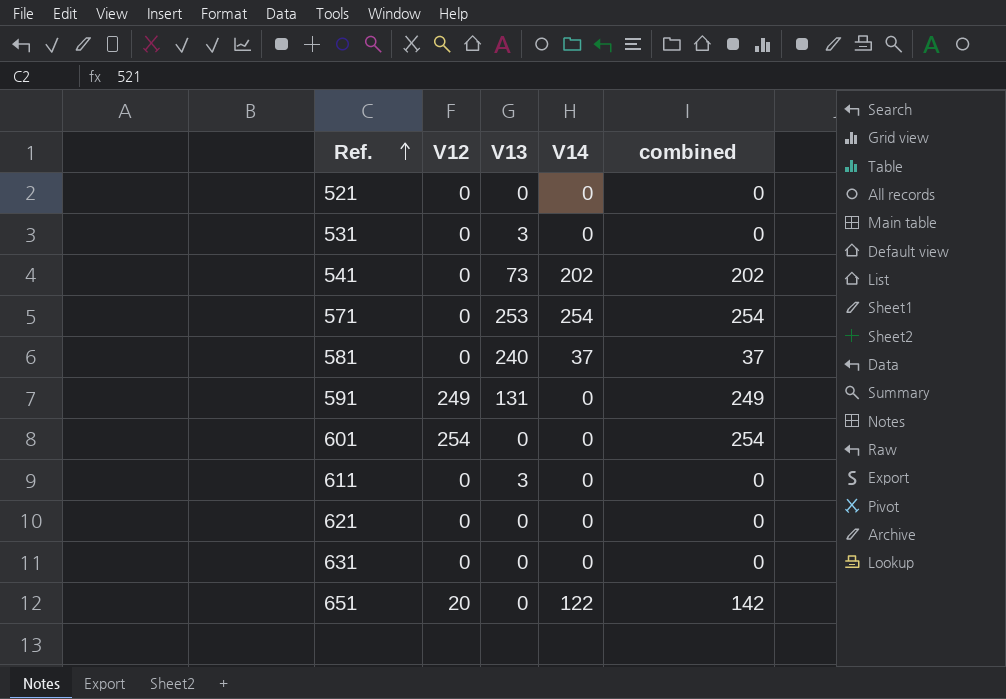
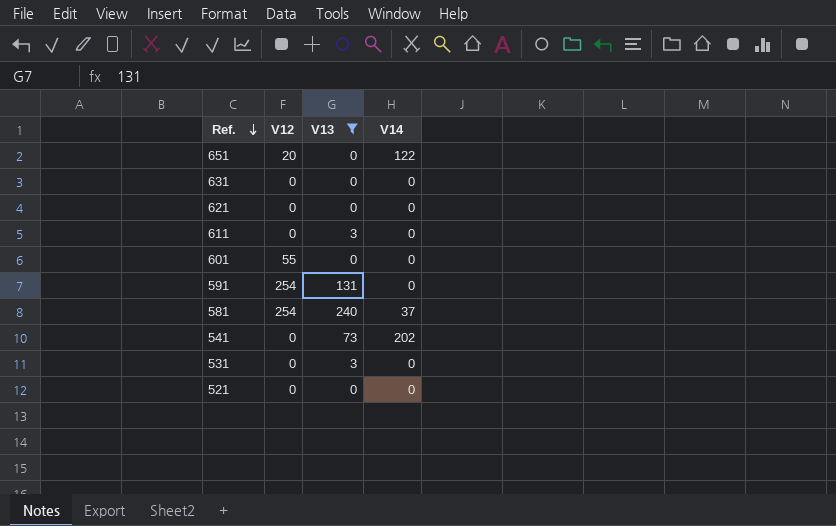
filter: none -> V13 != 253
row order: Ref. ascending -> Ref. descending
column combined | formula: [V12] + [V14] -> none
601 | V12: 254 -> 55
591 | V12: 249 -> 254
581 | V12: 0 -> 254

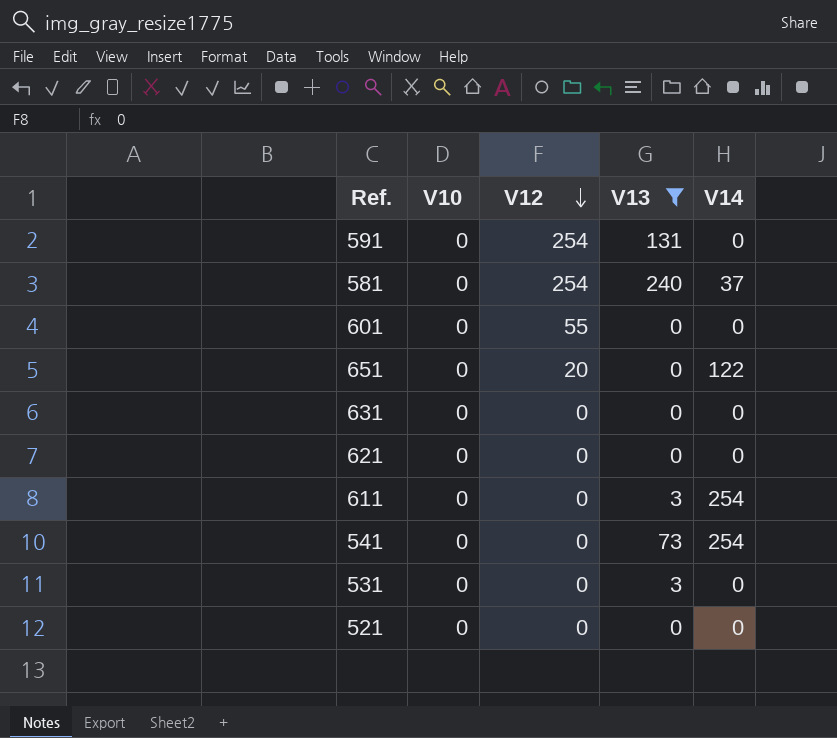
row order: Ref. descending -> V12 descending
column V10 | position: none -> 2
611 | V14: 0 -> 254
541 | V14: 202 -> 254

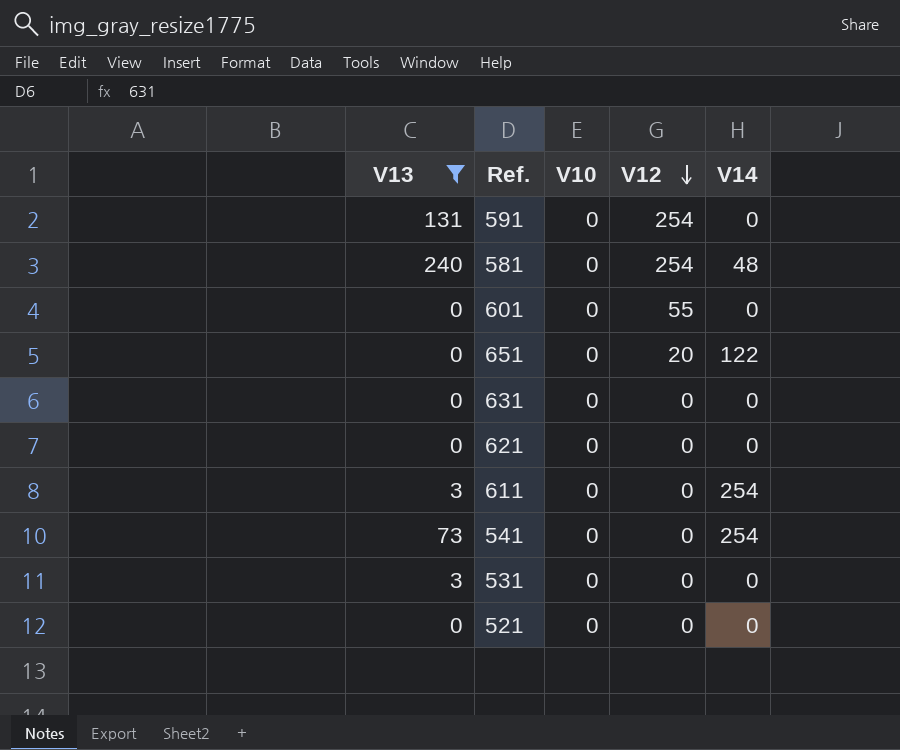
column V13 | position: 4 -> 1
581 | V14: 37 -> 48

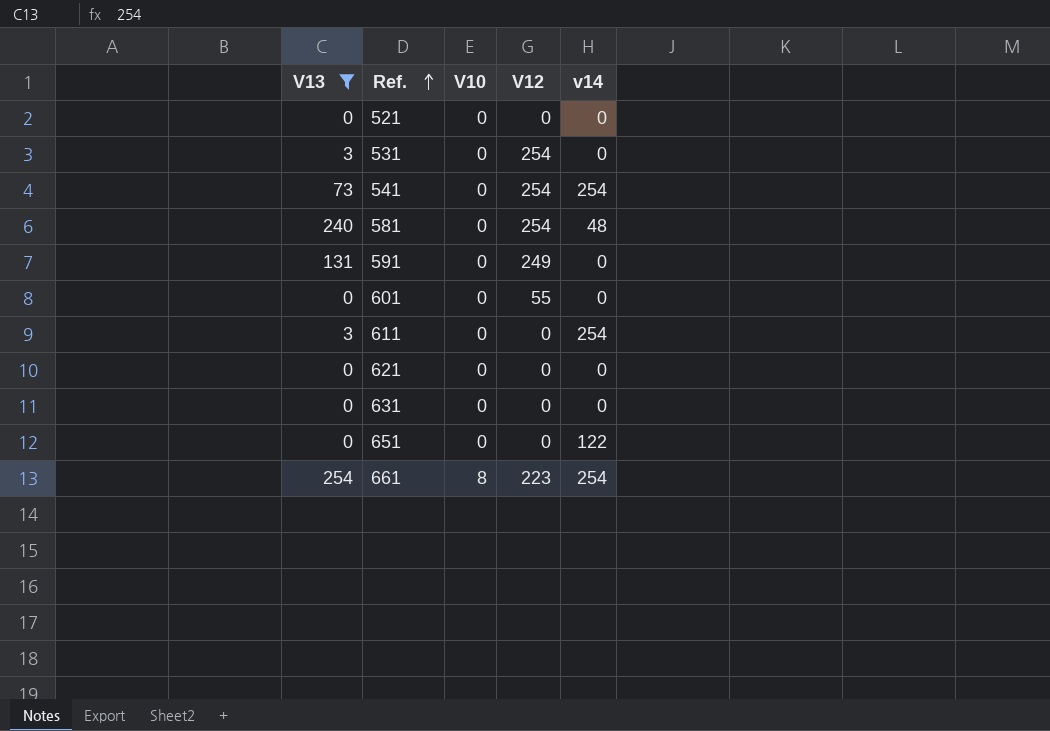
row order: V12 descending -> Ref. ascending
column name: V14 -> v14
531 | V12: 0 -> 254
541 | V12: 0 -> 254
591 | V12: 254 -> 249
651 | V12: 20 -> 0
row 661: none -> 254 | 8 | 223 | 254

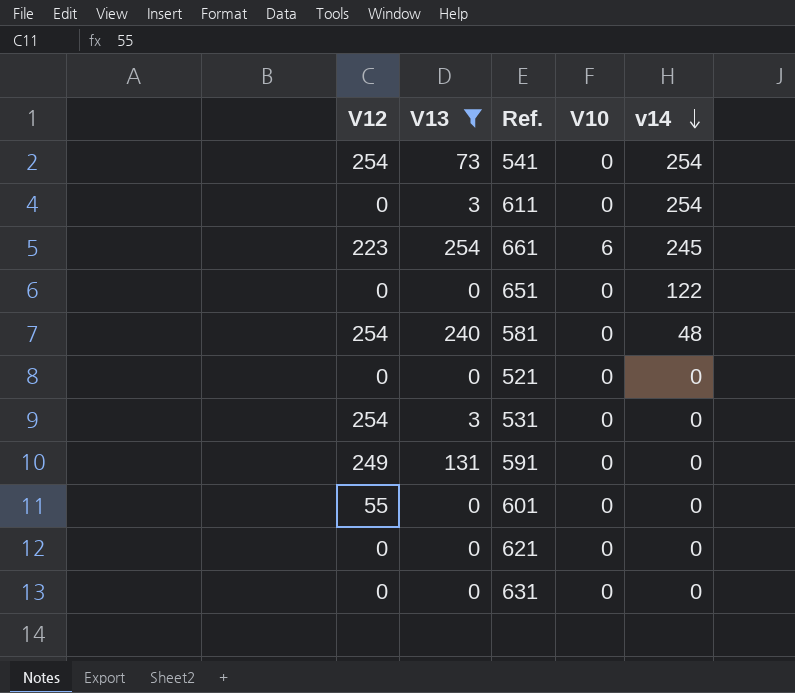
row order: Ref. ascending -> v14 descending
column V12 | position: 4 -> 1
661 | V10: 8 -> 6
661 | v14: 254 -> 245

